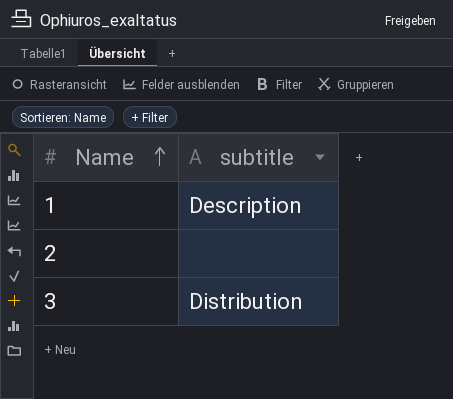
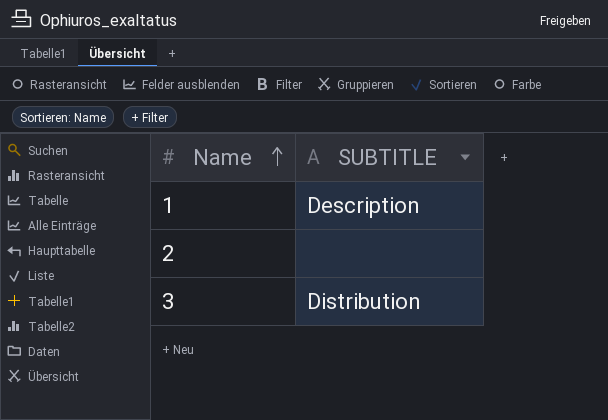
column name: subtitle -> SUBTITLE

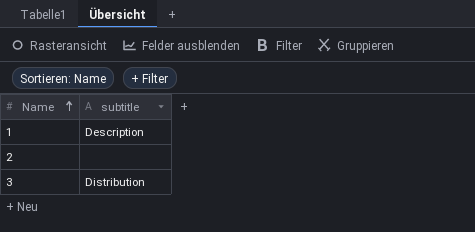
column name: SUBTITLE -> subtitle

